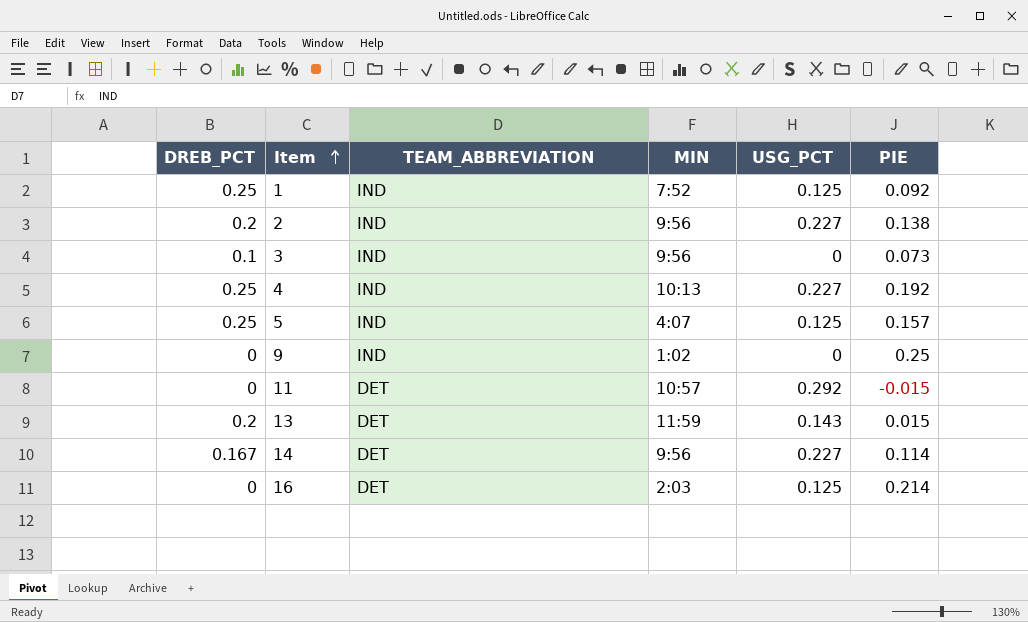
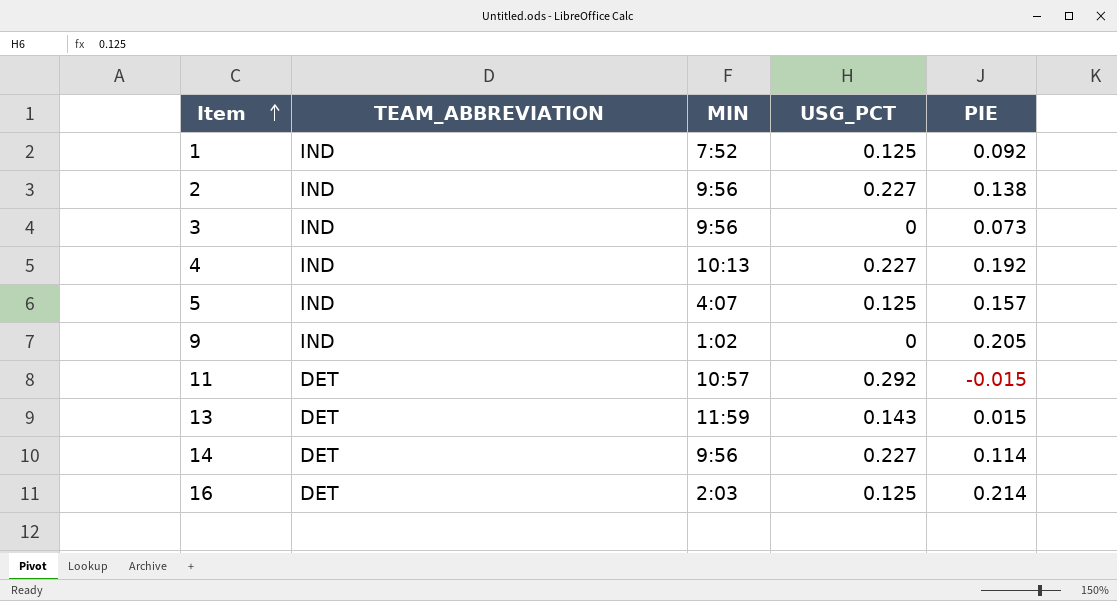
column DREB_PCT | position: 1 -> none
9 | PIE: 0.25 -> 0.205

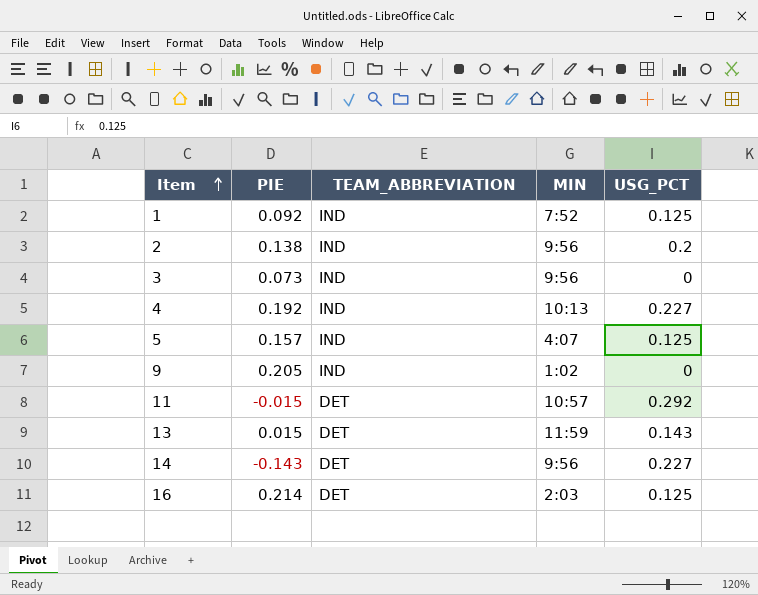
column PIE | position: 5 -> 2
2 | USG_PCT: 0.227 -> 0.2
14 | PIE: 0.114 -> -0.143

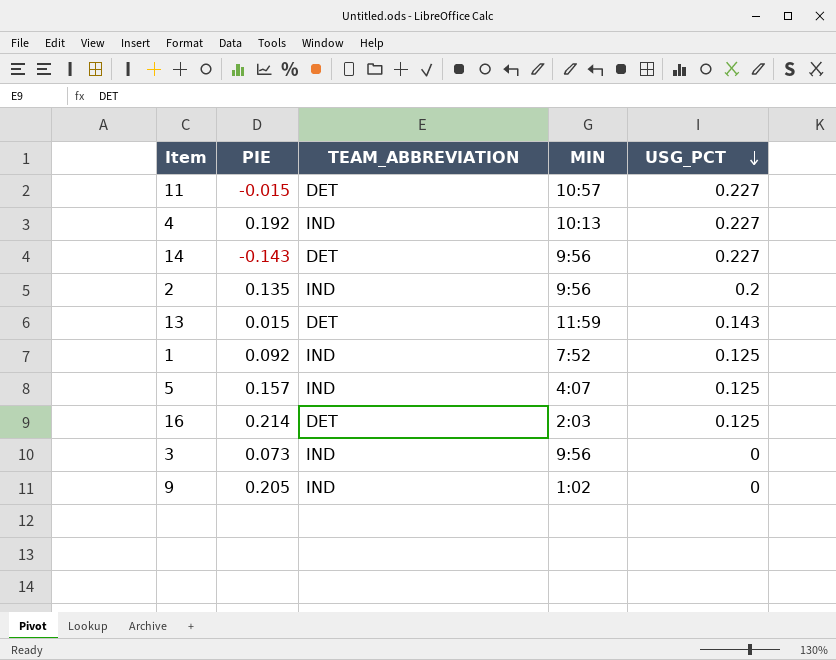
row order: Item ascending -> USG_PCT descending
11 | USG_PCT: 0.292 -> 0.227
2 | PIE: 0.138 -> 0.135

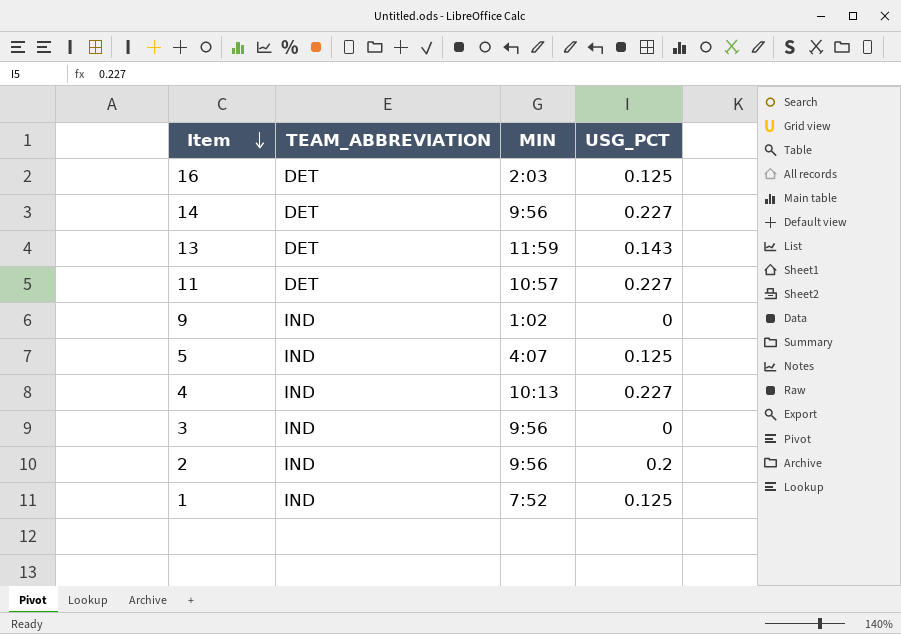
row order: USG_PCT descending -> Item descending
column PIE | position: 2 -> none

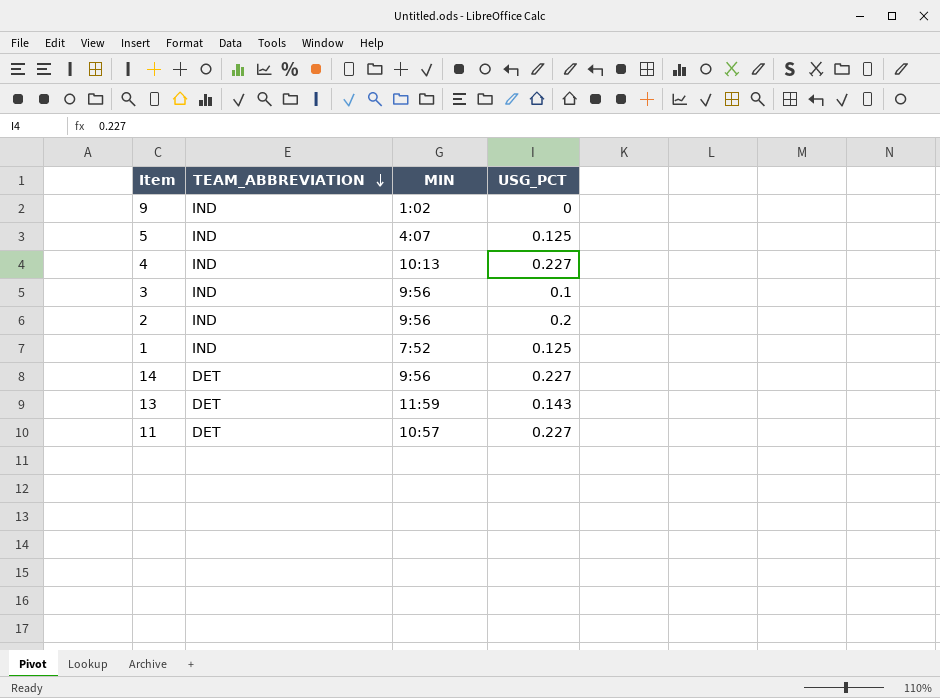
row order: Item descending -> TEAM_ABBREVIATION descending
row 16: DET | 2:03 | 0.125 -> none
3 | USG_PCT: 0 -> 0.1

